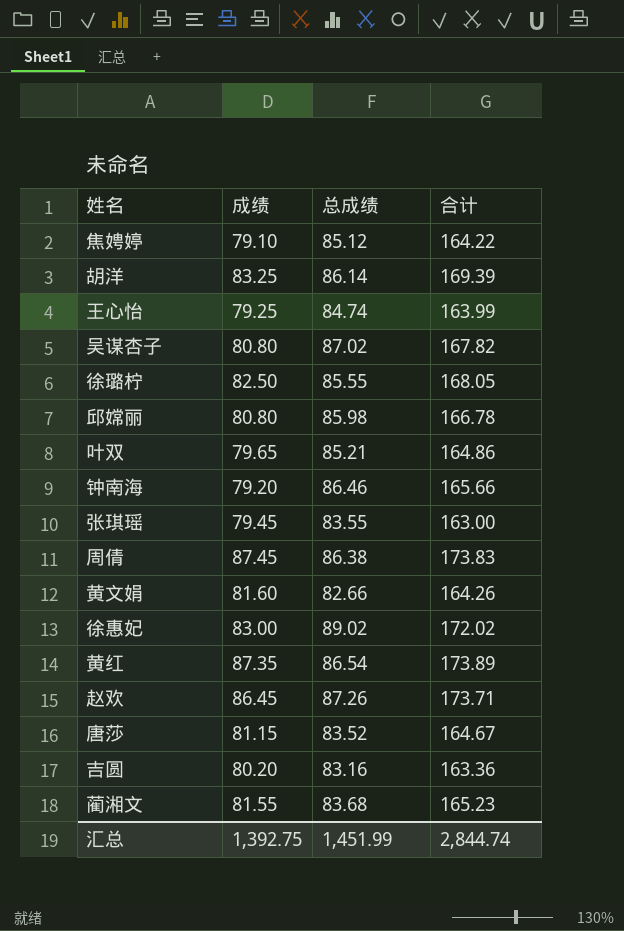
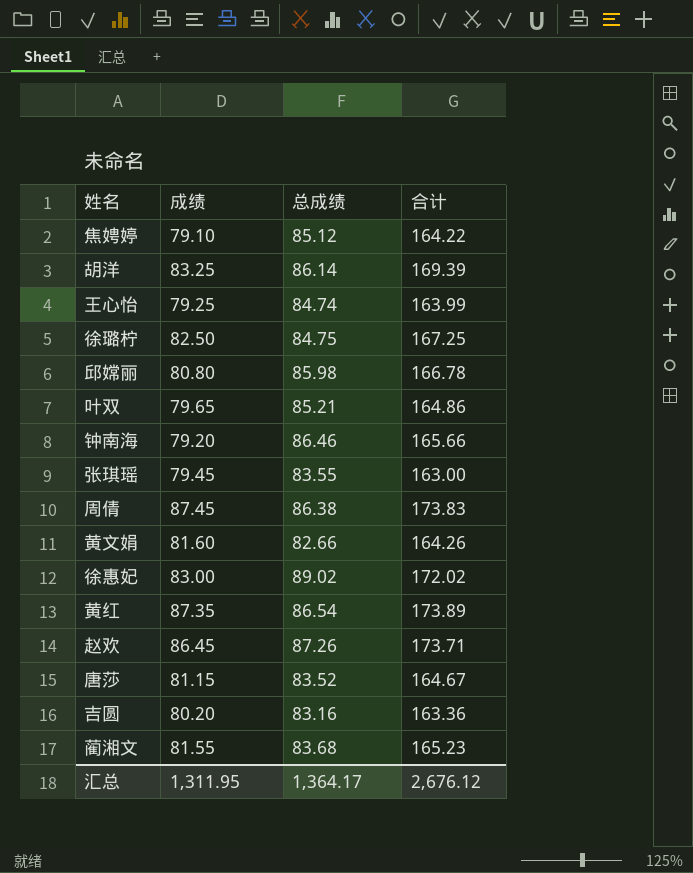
row 吴谋杏子: 80.80 | 87.02 | 167.82 -> none
徐璐柠 | 总成绩: 85.55 -> 84.75
徐璐柠 | 合计: 168.05 -> 167.25
汇总 | 成绩: 1,392.75 -> 1,311.95
汇总 | 总成绩: 1,451.99 -> 1,364.17
汇总 | 合计: 2,844.74 -> 2,676.12

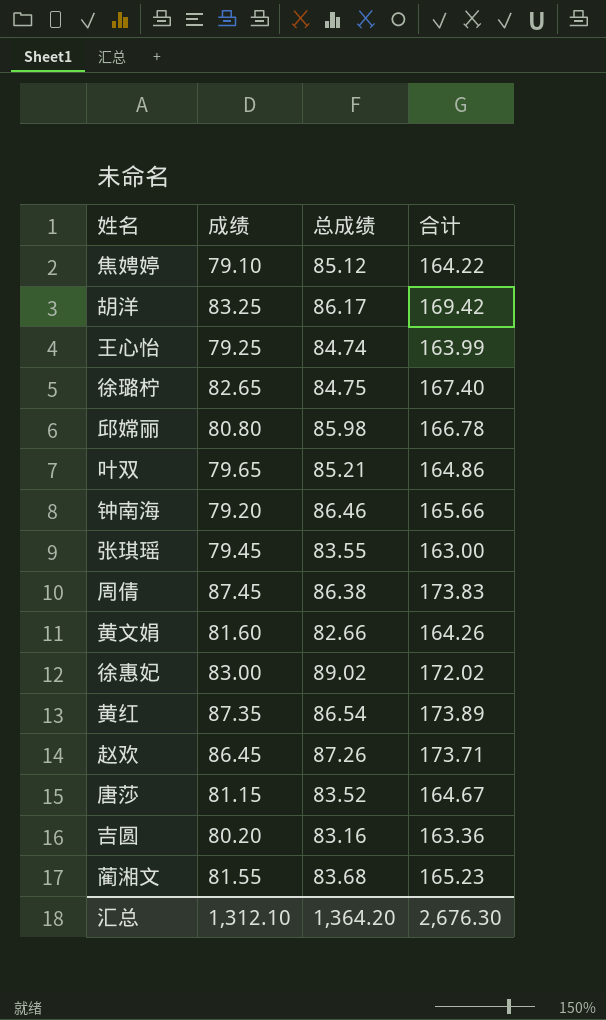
胡洋 | 总成绩: 86.14 -> 86.17
胡洋 | 合计: 169.39 -> 169.42
徐璐柠 | 成绩: 82.50 -> 82.65
徐璐柠 | 合计: 167.25 -> 167.40
汇总 | 成绩: 1,311.95 -> 1,312.10
汇总 | 总成绩: 1,364.17 -> 1,364.20
汇总 | 合计: 2,676.12 -> 2,676.30

